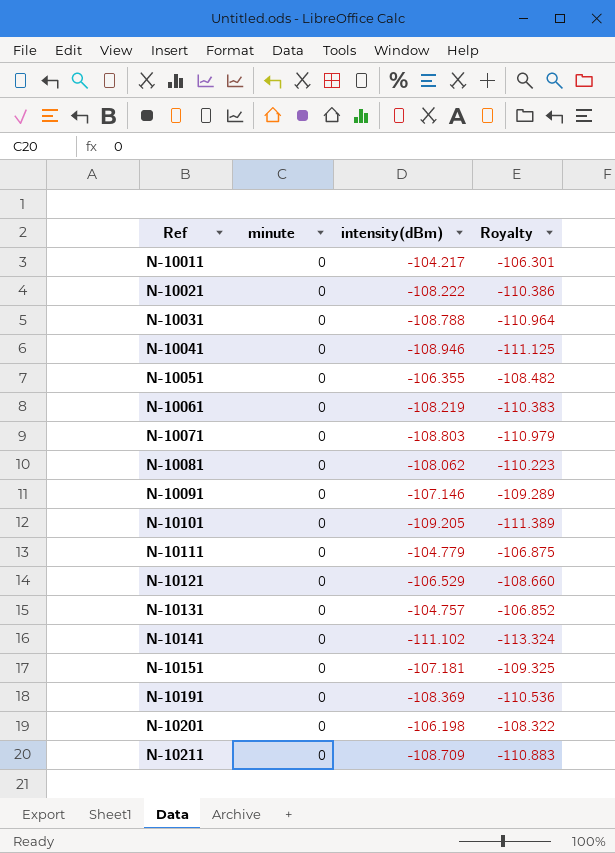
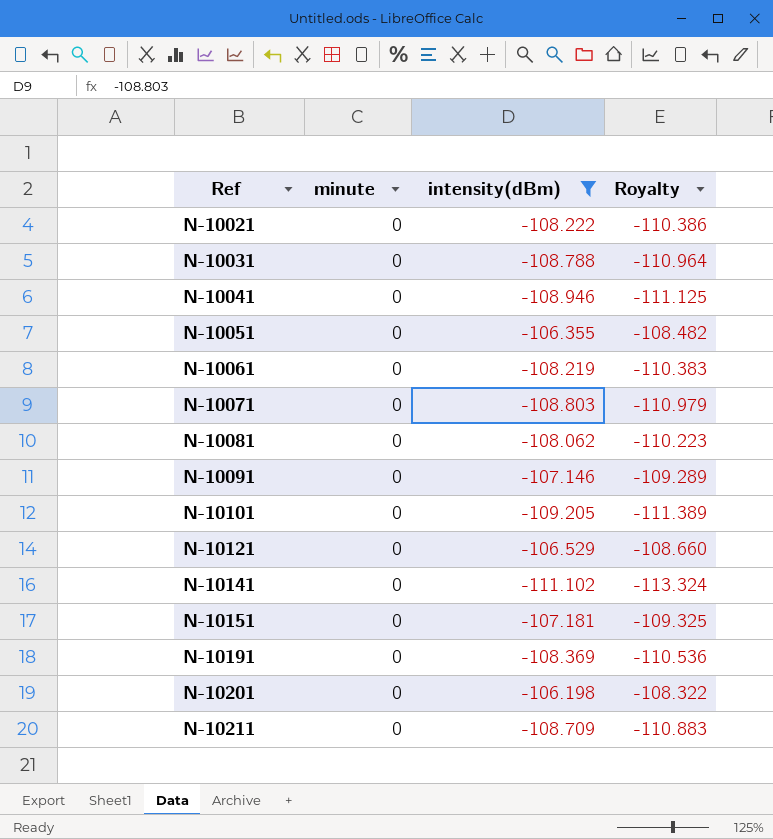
filter: none -> intensity(dBm) <= -106.198

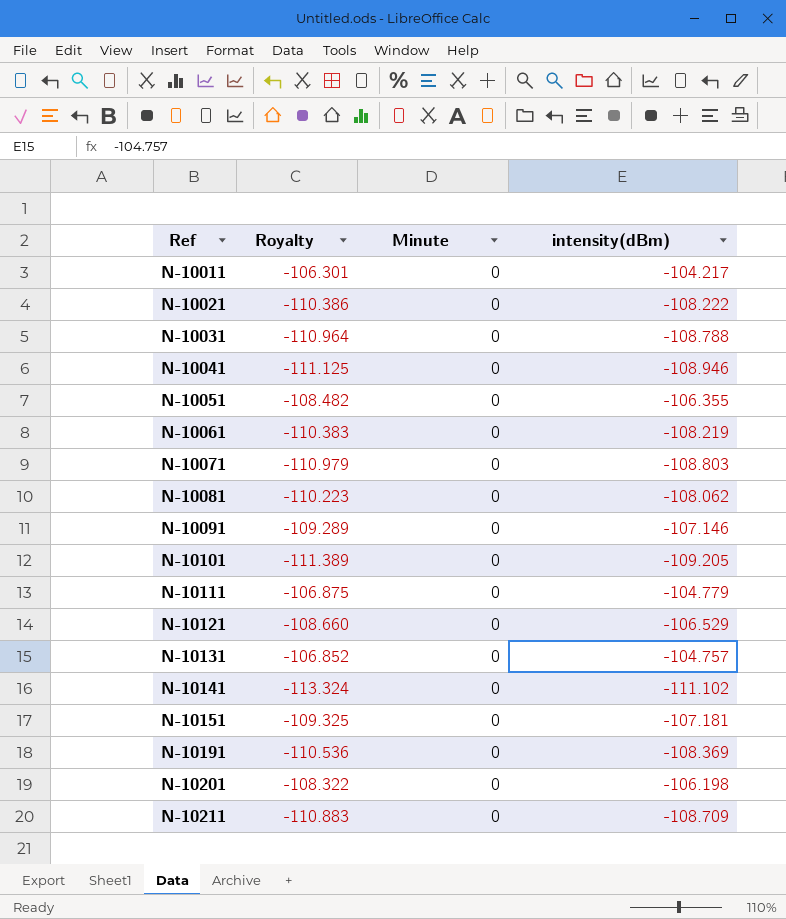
filter: intensity(dBm) <= -106.198 -> none
column Royalty | position: 4 -> 2
column name: minute -> Minute

